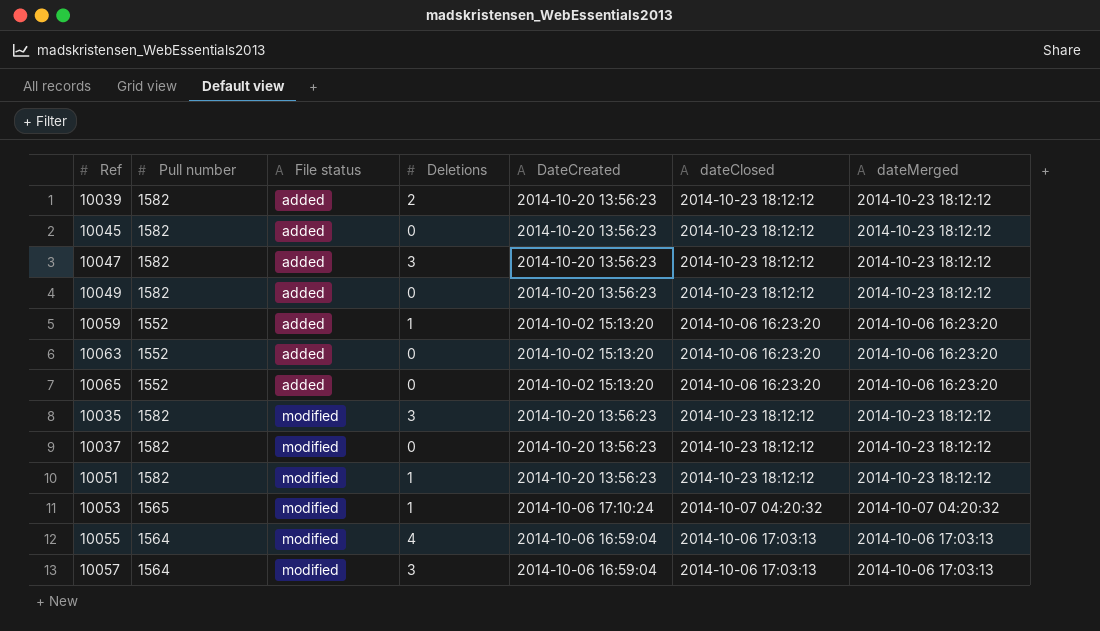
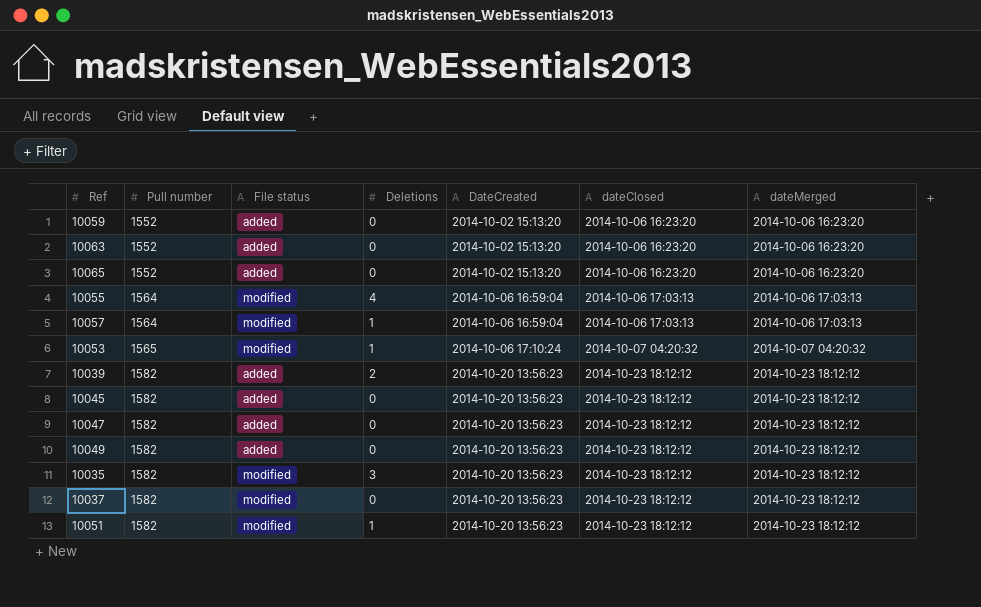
row order: File status ascending -> Pull number ascending
10059 | Deletions: 1 -> 0
10057 | Deletions: 3 -> 1
10047 | Deletions: 3 -> 0

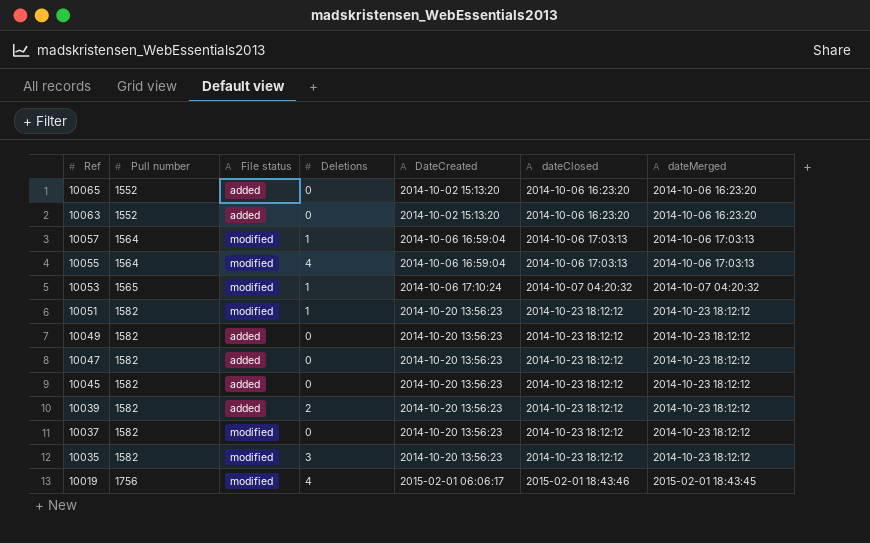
row order: Pull number ascending -> Ref descending
row 10059: 1552 | added | 0 | 2014-10-02 15:13:20 | 2014-10-06 16:23:20 | 2014-10-06 16:23:20 -> none
row 10019: none -> 1756 | modified | 4 | 2015-02-01 06:06:17 | 2015-02-01 18:43:46 | 2015-02-01 18:43:45

